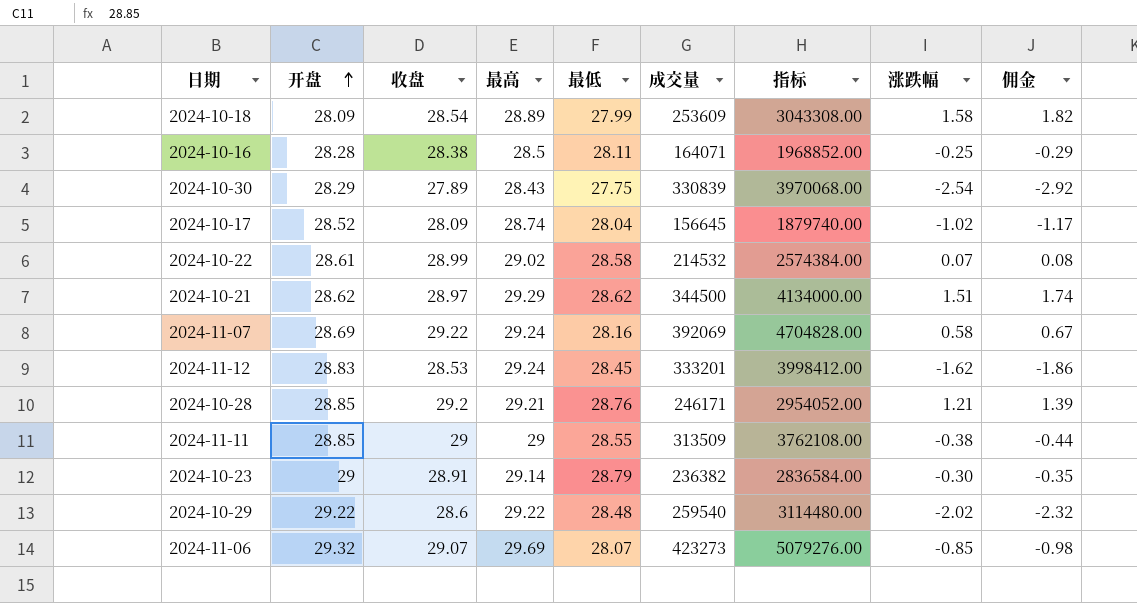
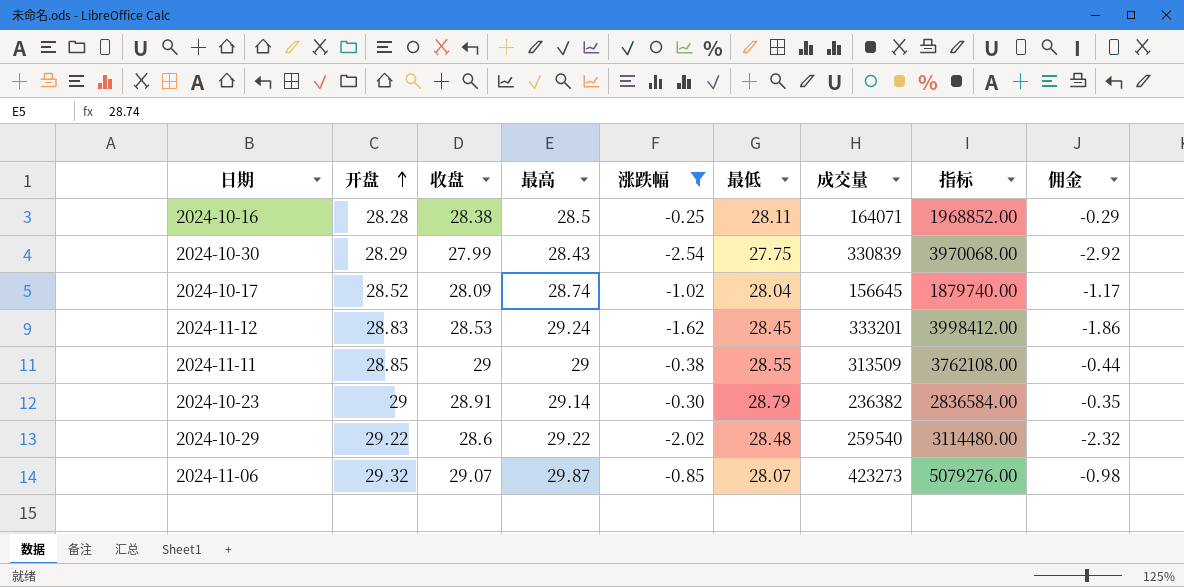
filter: none -> 涨跌幅 <= -0.25
column 涨跌幅 | position: 8 -> 5
2024-10-30 | 收盘: 27.89 -> 27.99
2024-11-06 | 最高: 29.69 -> 29.87

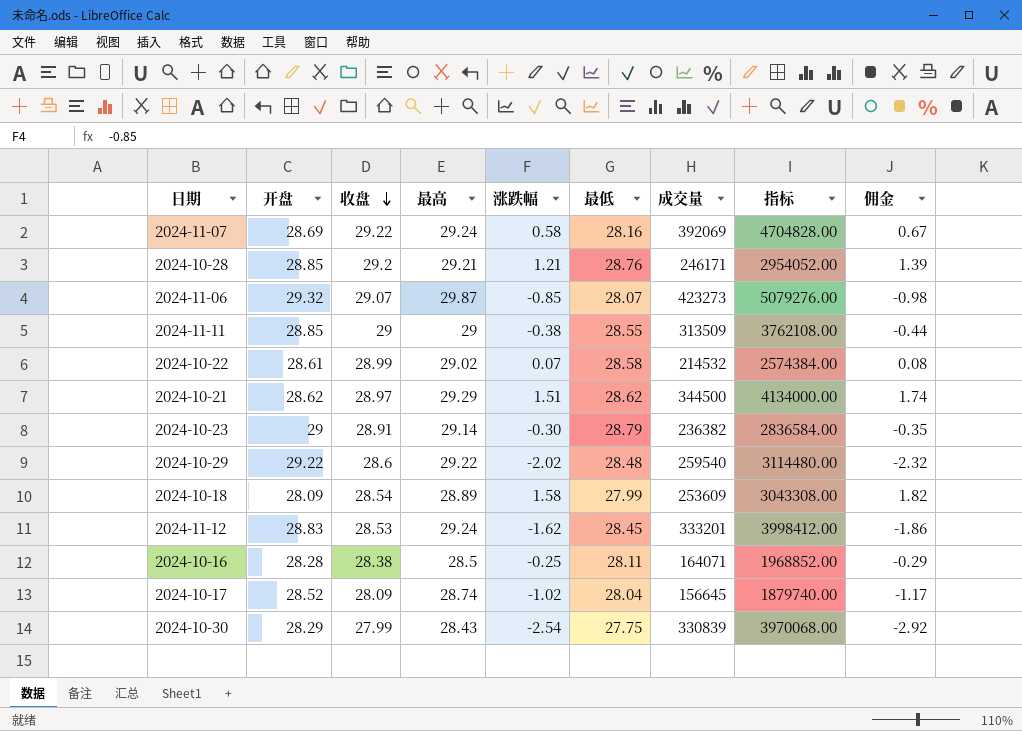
filter: 涨跌幅 <= -0.25 -> none
row order: 开盘 ascending -> 收盘 descending

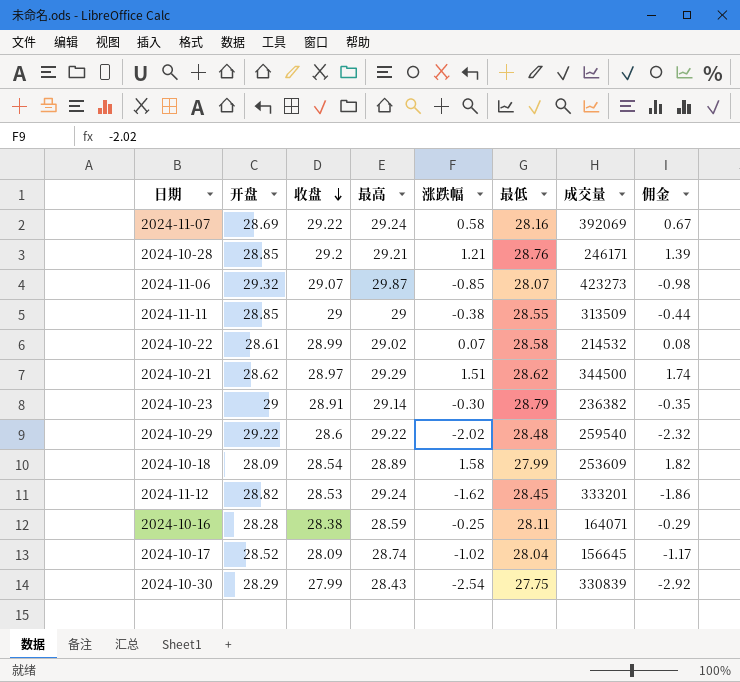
column 指标 | formula: [成交量] * 12 -> none
2024-11-12 | 开盘: 28.83 -> 28.82
2024-10-16 | 最高: 28.5 -> 28.59

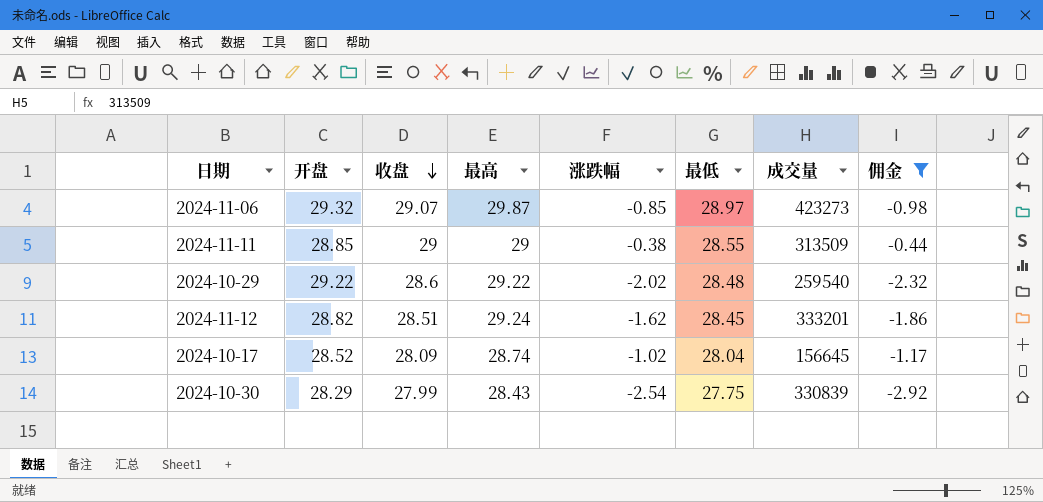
filter: none -> 佣金 <= -0.44
2024-11-06 | 最低: 28.07 -> 28.97
2024-11-12 | 收盘: 28.53 -> 28.51

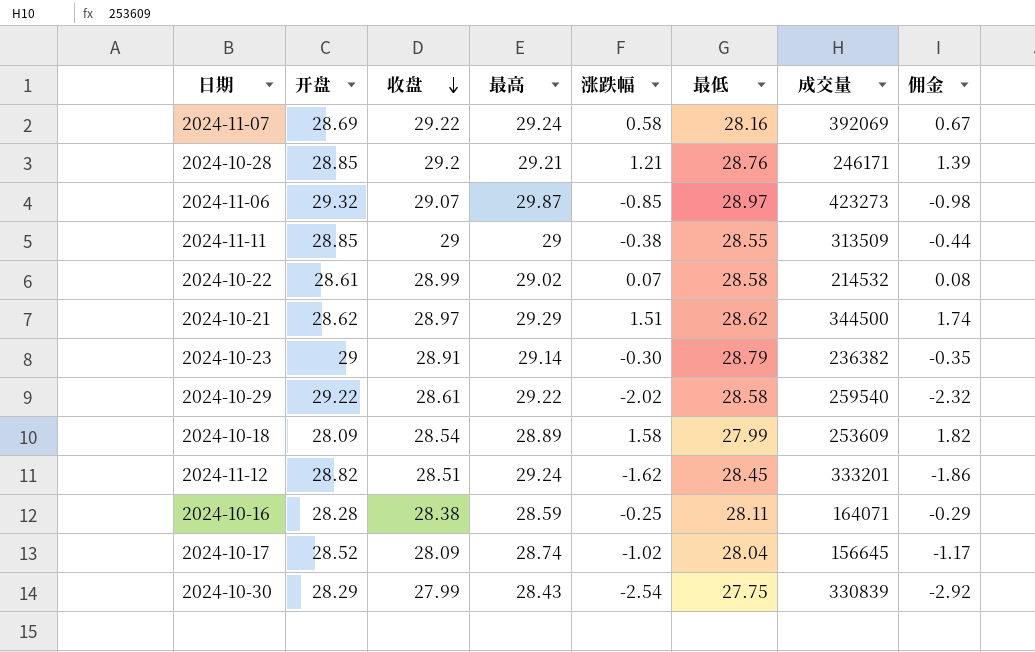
filter: 佣金 <= -0.44 -> none
2024-10-29 | 收盘: 28.6 -> 28.61
2024-10-29 | 最低: 28.48 -> 28.58

